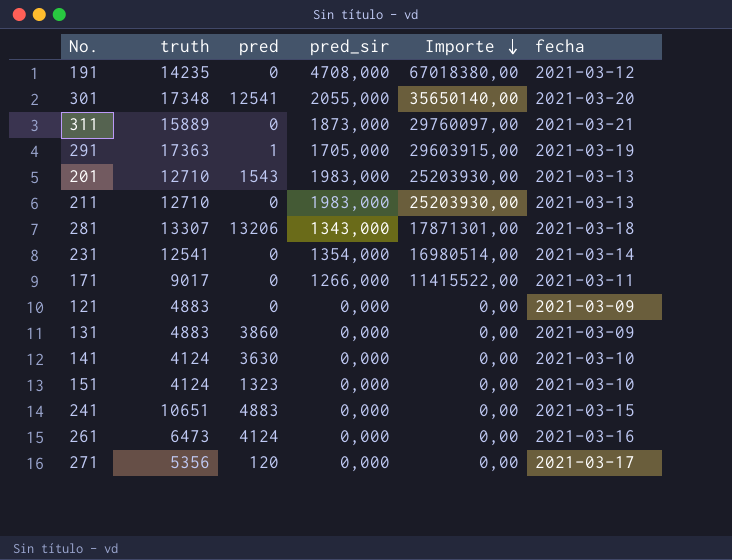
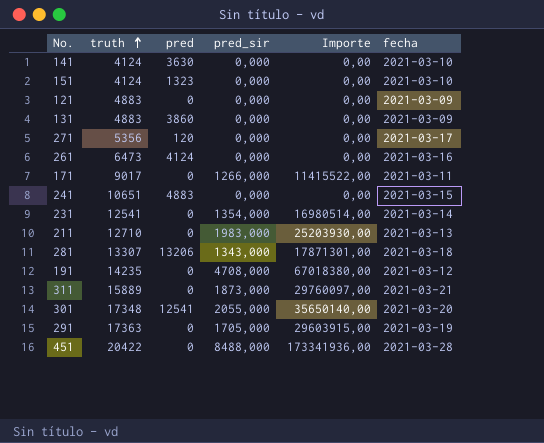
row order: Importe descending -> truth ascending
row 201: 12710 | 1543 | 1983,000 | 25203930,00 | 2021-03-13 -> none
291 | pred: 1 -> 0
row 451: none -> 20422 | 0 | 8488,000 | 173341936,00 | 2021-03-28

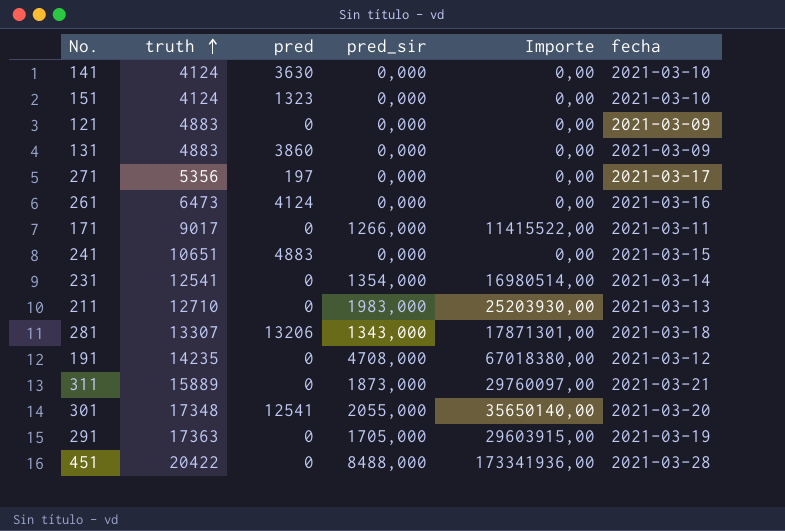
271 | pred: 120 -> 197

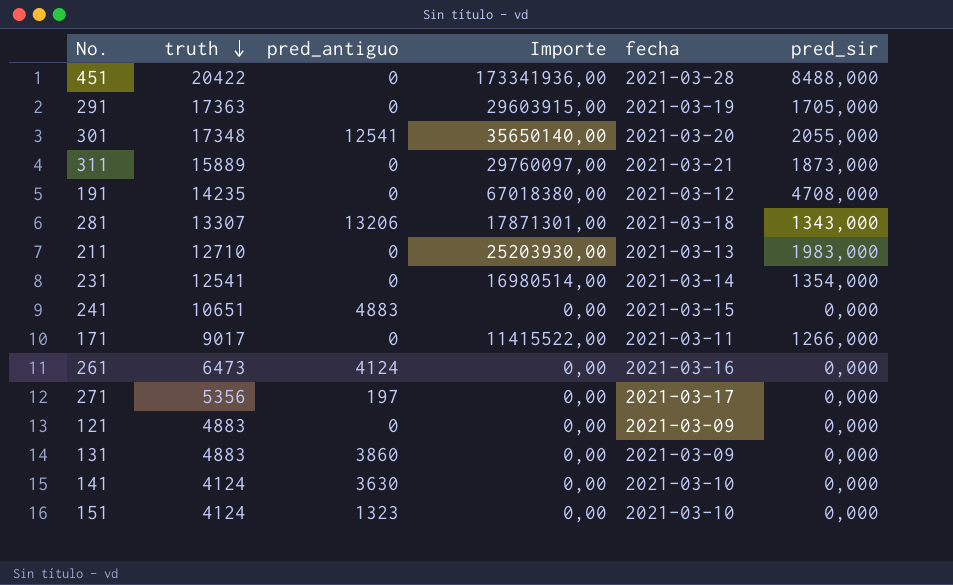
row order: truth ascending -> truth descending
column name: pred -> pred_antiguo
column pred_sir | position: 4 -> 6

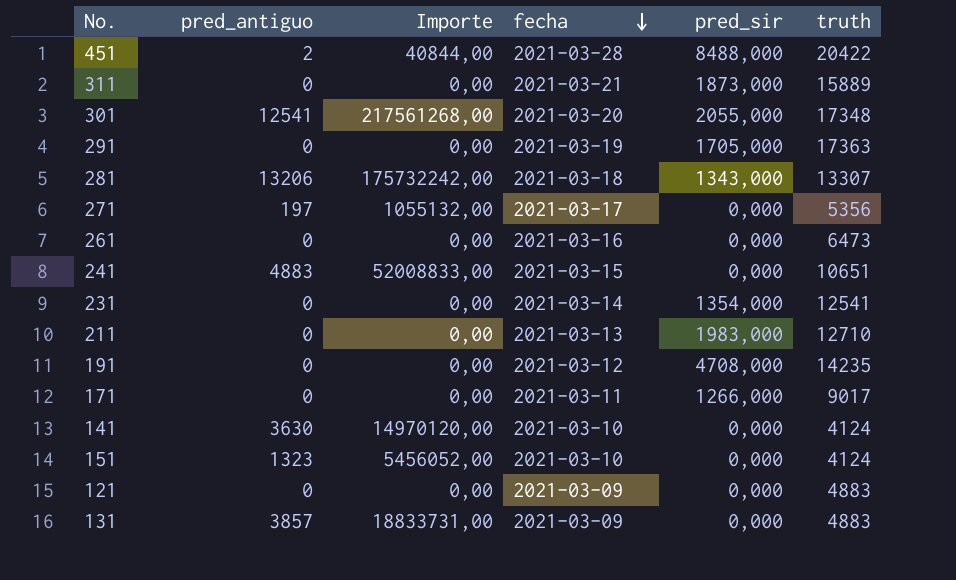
row order: truth descending -> fecha descending
column Importe | formula: [truth] * [pred_sir] -> [pred_antiguo] * [truth]
column truth | position: 2 -> 6
451 | pred_antiguo: 0 -> 2
261 | pred_antiguo: 4124 -> 0
131 | pred_antiguo: 3860 -> 3857

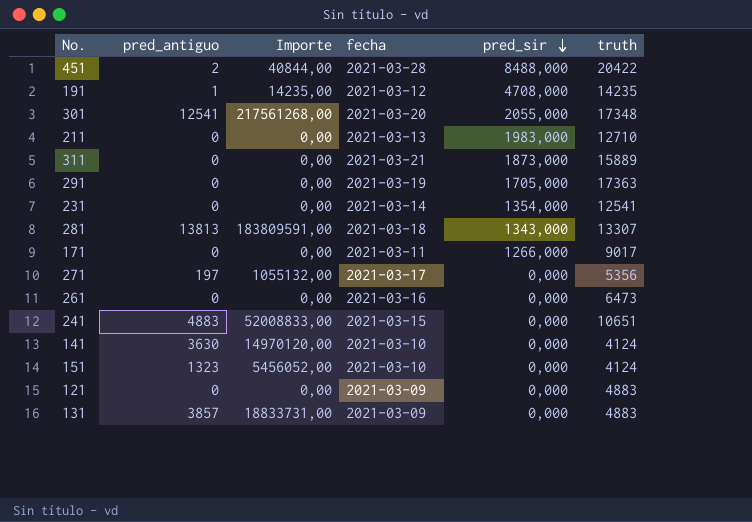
row order: fecha descending -> pred_sir descending
191 | pred_antiguo: 0 -> 1
191 | Importe: 0,00 -> 14235,00
281 | pred_antiguo: 13206 -> 13813
281 | Importe: 175732242,00 -> 183809591,00

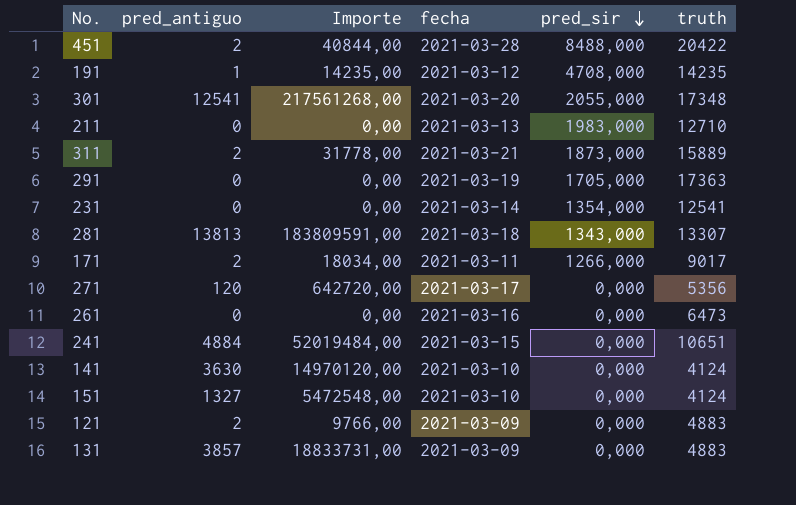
311 | pred_antiguo: 0 -> 2
311 | Importe: 0,00 -> 31778,00
171 | pred_antiguo: 0 -> 2
171 | Importe: 0,00 -> 18034,00
271 | pred_antiguo: 197 -> 120
271 | Importe: 1055132,00 -> 642720,00
241 | pred_antiguo: 4883 -> 4884
241 | Importe: 52008833,00 -> 52019484,00
151 | pred_antiguo: 1323 -> 1327
151 | Importe: 5456052,00 -> 5472548,00
121 | pred_antiguo: 0 -> 2
121 | Importe: 0,00 -> 9766,00

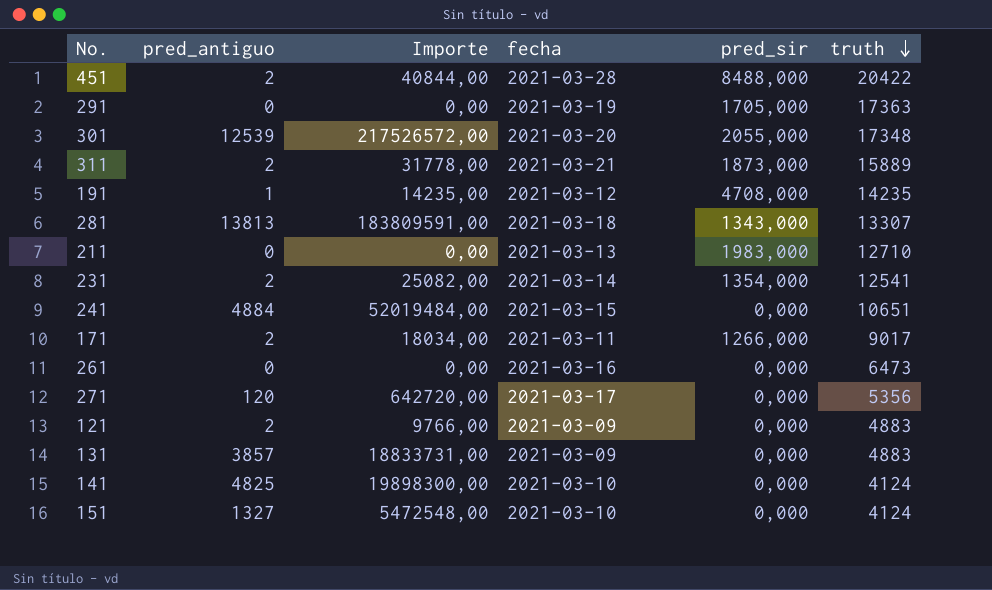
row order: pred_sir descending -> truth descending
301 | pred_antiguo: 12541 -> 12539
301 | Importe: 217561268,00 -> 217526572,00
231 | pred_antiguo: 0 -> 2
231 | Importe: 0,00 -> 25082,00
141 | pred_antiguo: 3630 -> 4825
141 | Importe: 14970120,00 -> 19898300,00

